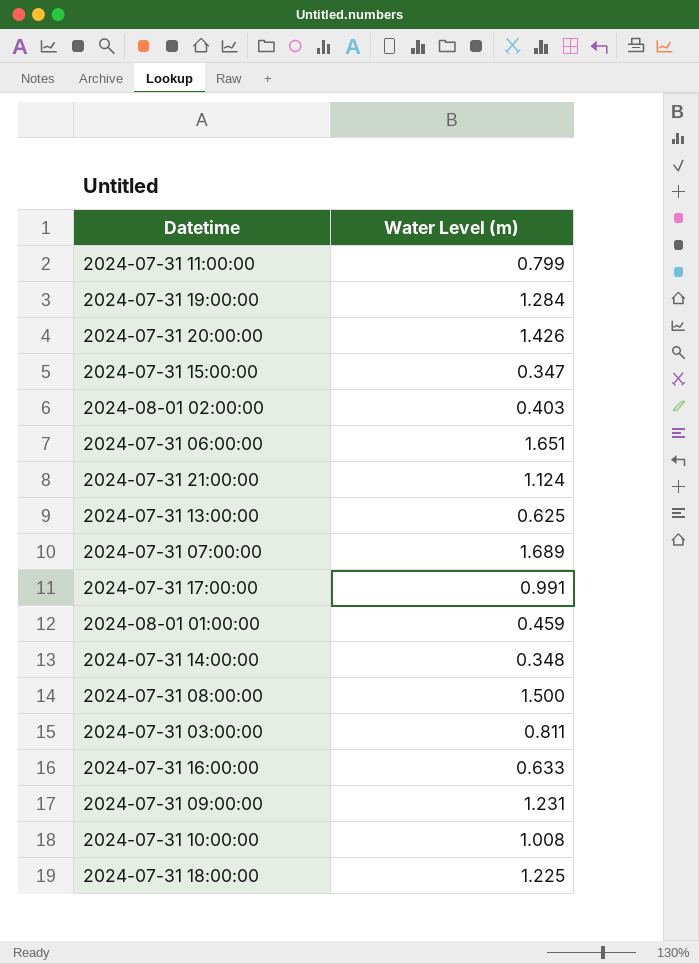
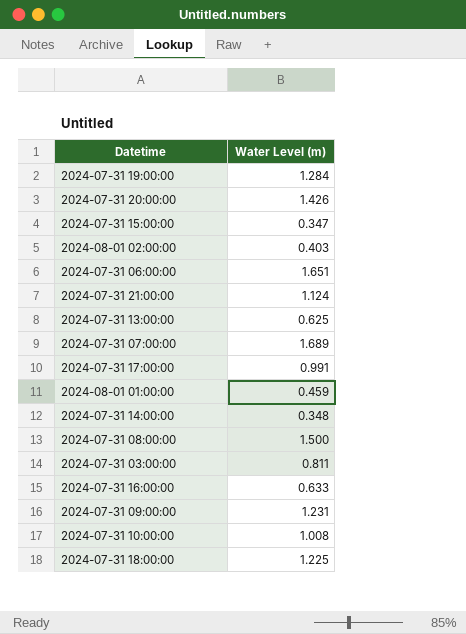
row 2024-07-31 11:00:00: 0.799 -> none

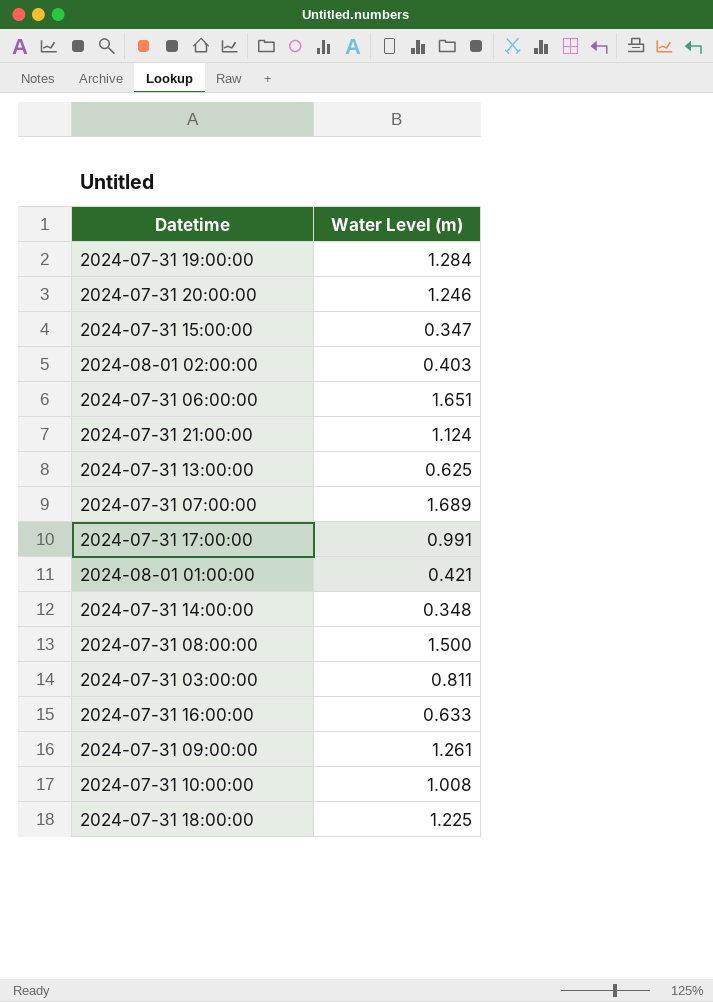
2024-07-31 20:00:00 | Water Level (m): 1.426 -> 1.246
2024-08-01 01:00:00 | Water Level (m): 0.459 -> 0.421
2024-07-31 09:00:00 | Water Level (m): 1.231 -> 1.261

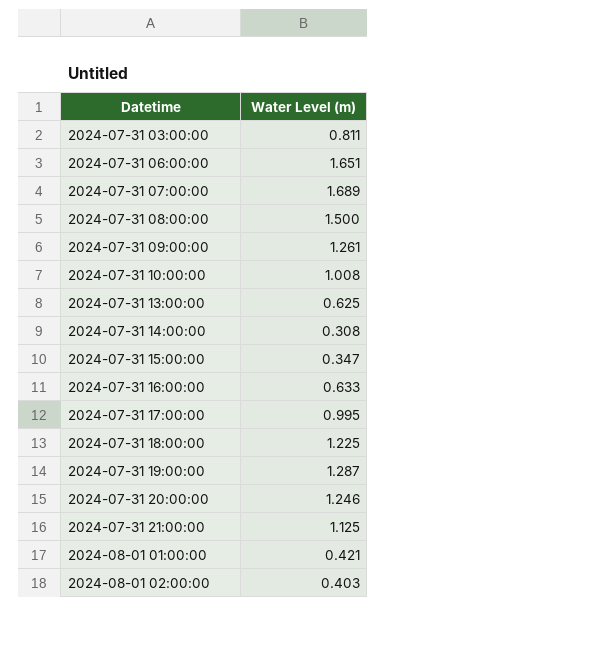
row order: none -> Datetime ascending
2024-07-31 14:00:00 | Water Level (m): 0.348 -> 0.308
2024-07-31 17:00:00 | Water Level (m): 0.991 -> 0.995
2024-07-31 19:00:00 | Water Level (m): 1.284 -> 1.287
2024-07-31 21:00:00 | Water Level (m): 1.124 -> 1.125

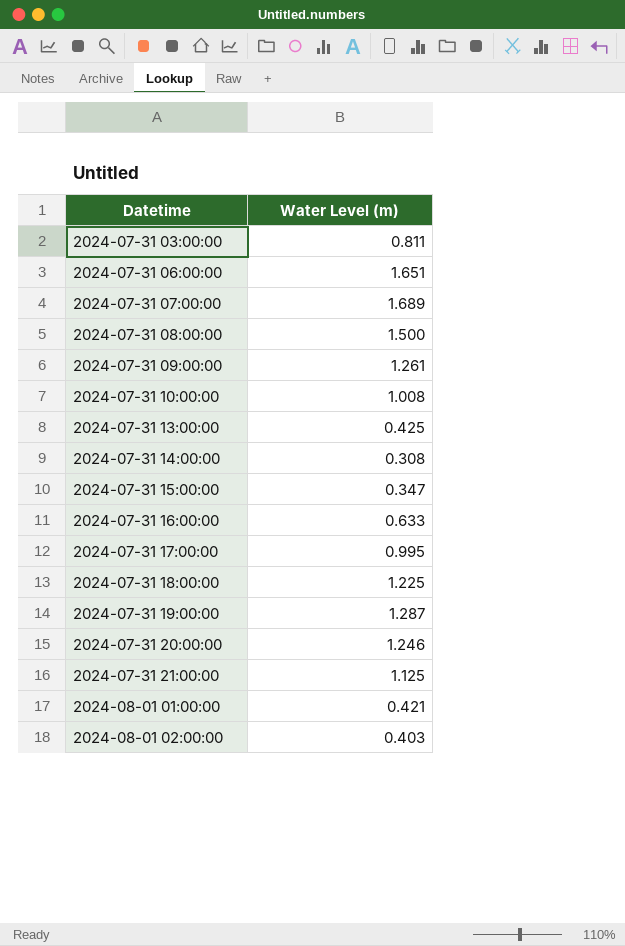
2024-07-31 13:00:00 | Water Level (m): 0.625 -> 0.425

